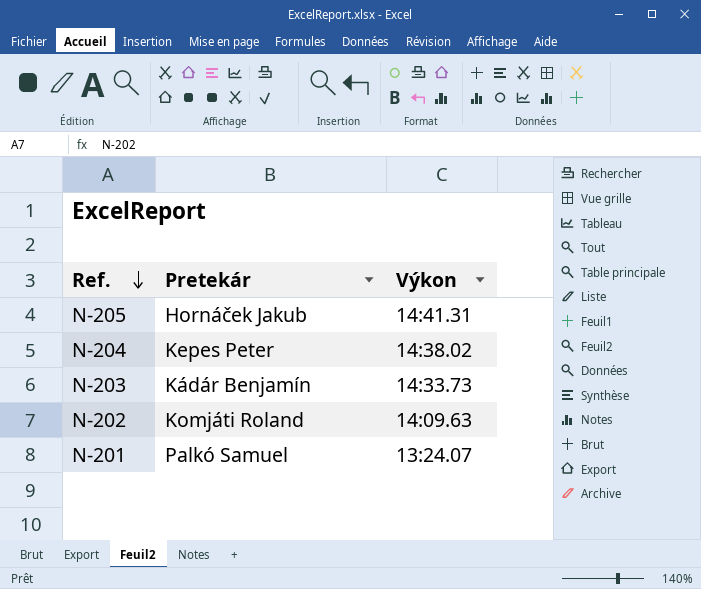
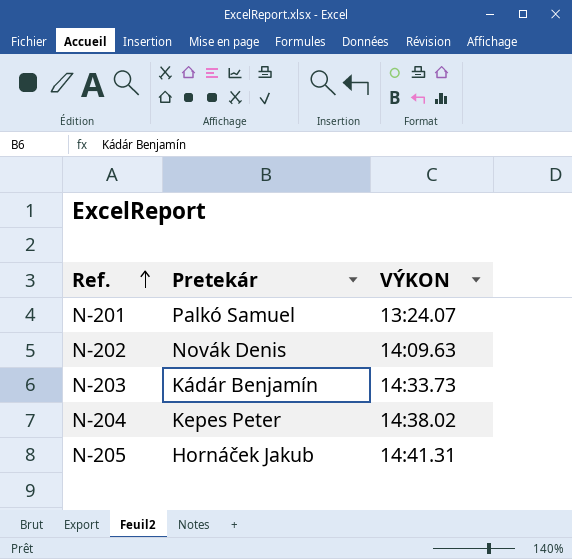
row order: Ref. descending -> Ref. ascending
column name: Výkon -> VÝKON
N-202 | Pretekár: Komjáti Roland -> Novák Denis

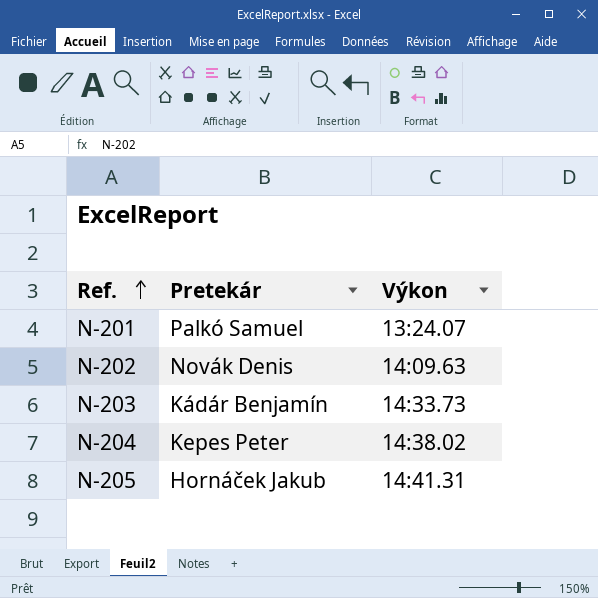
column name: VÝKON -> Výkon

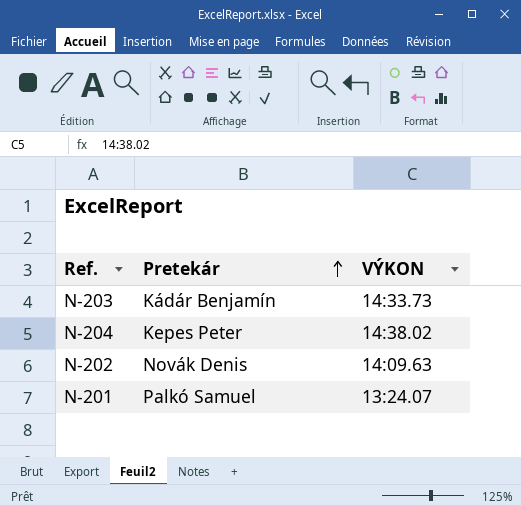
row order: Ref. ascending -> Pretekár ascending
column name: Výkon -> VÝKON
row N-205: Hornáček Jakub | 14:41.31 -> none

